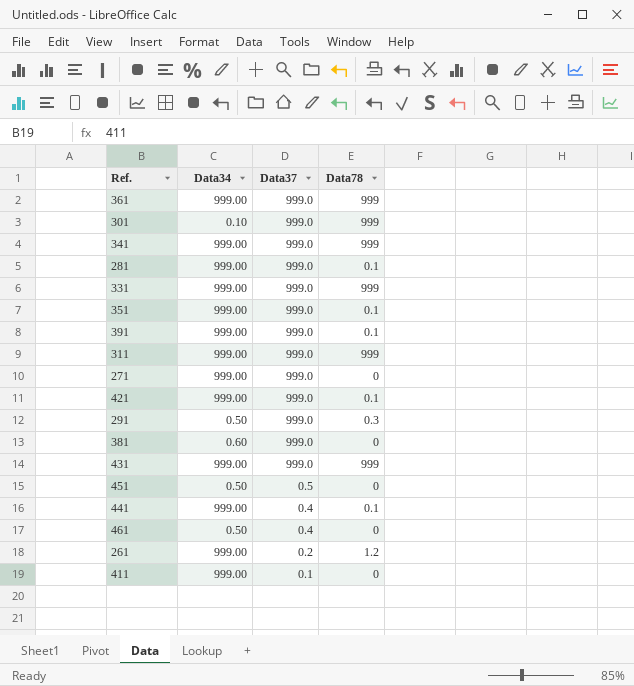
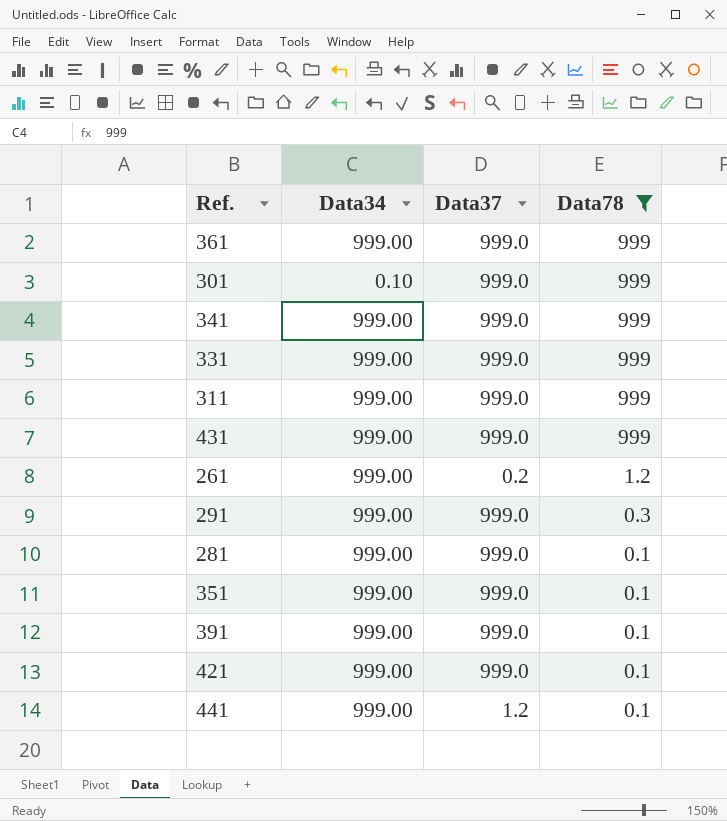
filter: none -> Data78 != 0
row order: Data37 descending -> Data78 descending
291 | Data34: 0.50 -> 999.00
441 | Data37: 0.4 -> 1.2

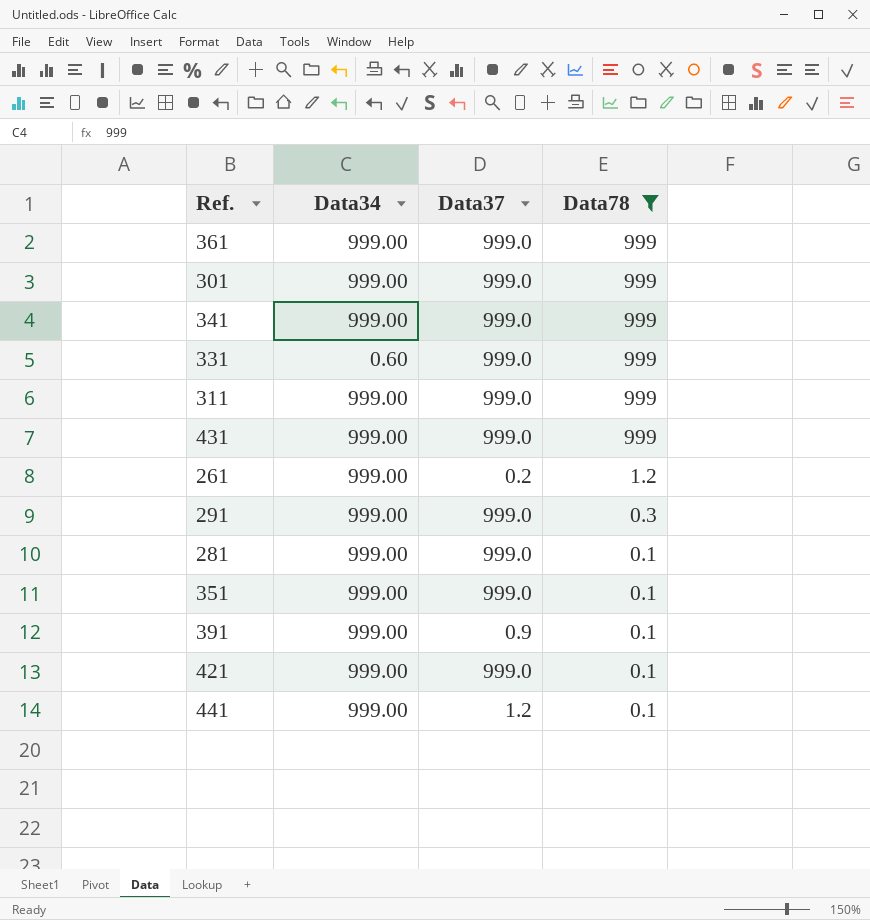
301 | Data34: 0.10 -> 999.00
331 | Data34: 999.00 -> 0.60
391 | Data37: 999.0 -> 0.9

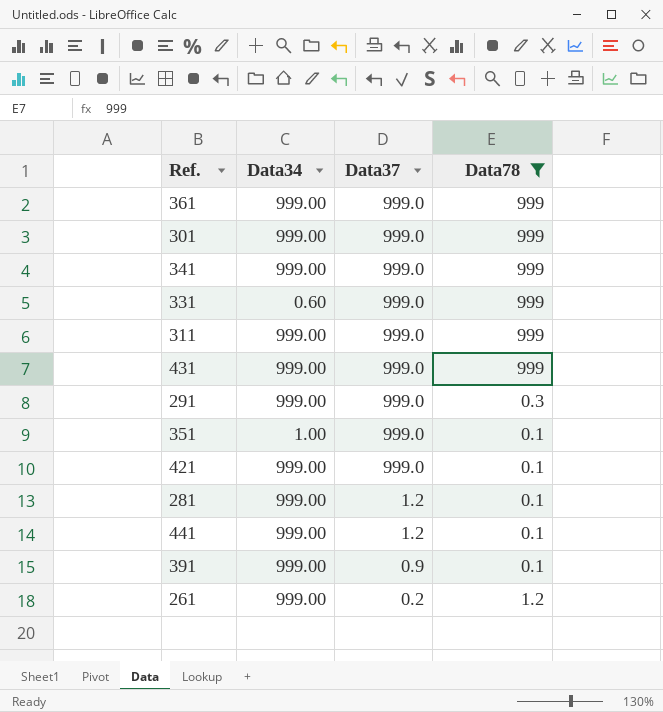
row order: Data78 descending -> Data37 descending
351 | Data34: 999.00 -> 1.00
281 | Data37: 999.0 -> 1.2

